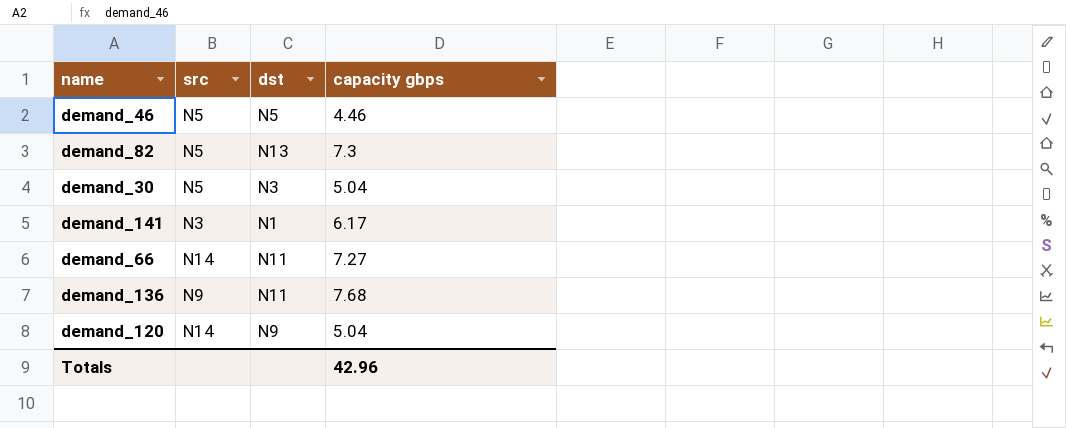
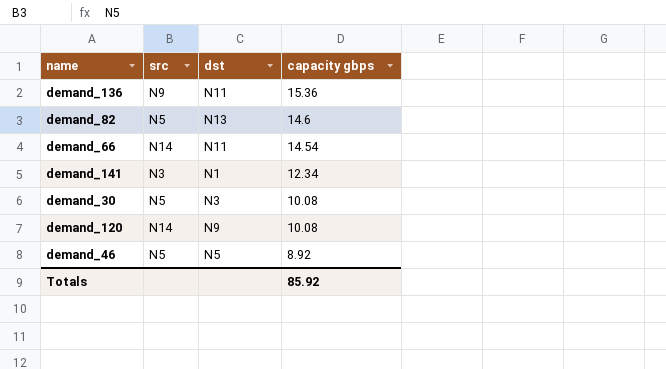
row order: none -> capacity gbps descending
demand_136 | capacity gbps: 7.68 -> 15.36
demand_82 | capacity gbps: 7.3 -> 14.6
demand_66 | capacity gbps: 7.27 -> 14.54
demand_141 | capacity gbps: 6.17 -> 12.34
demand_30 | capacity gbps: 5.04 -> 10.08
demand_120 | capacity gbps: 5.04 -> 10.08
demand_46 | capacity gbps: 4.46 -> 8.92
Totals | capacity gbps: 42.96 -> 85.92

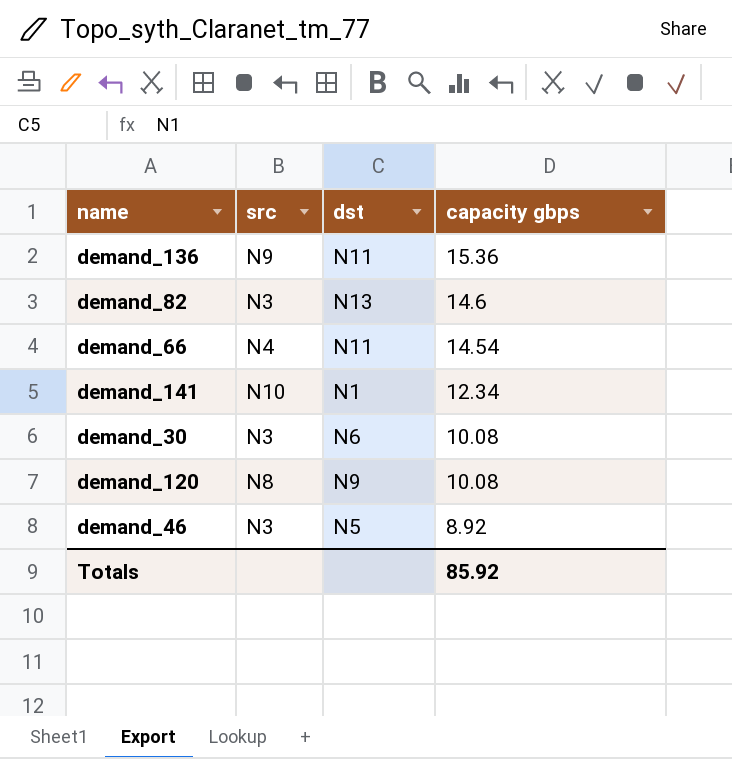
demand_82 | src: N5 -> N3
demand_66 | src: N14 -> N4
demand_141 | src: N3 -> N10
demand_30 | src: N5 -> N3
demand_30 | dst: N3 -> N6
demand_120 | src: N14 -> N8
demand_46 | src: N5 -> N3

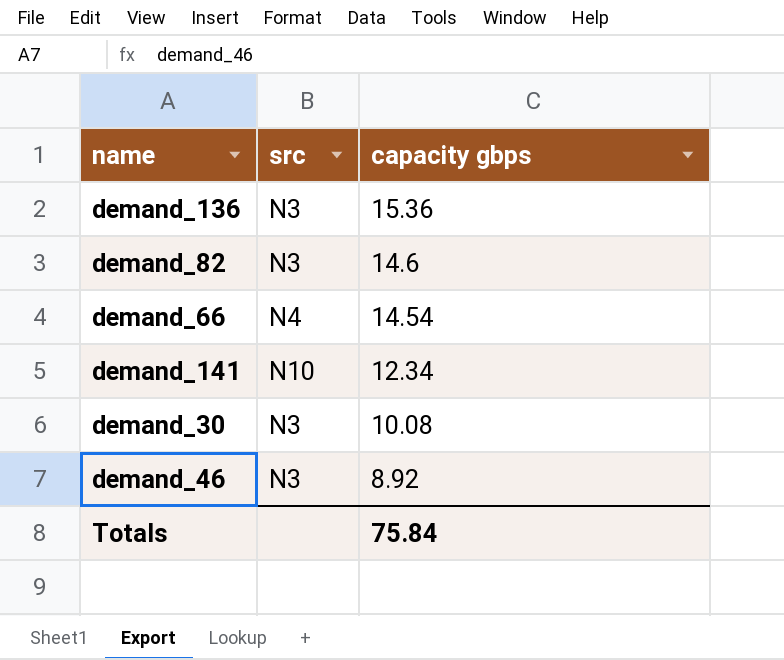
column dst | position: 3 -> none
row demand_120: N8 | N9 | 10.08 -> none
demand_136 | src: N9 -> N3
Totals | capacity gbps: 85.92 -> 75.84

